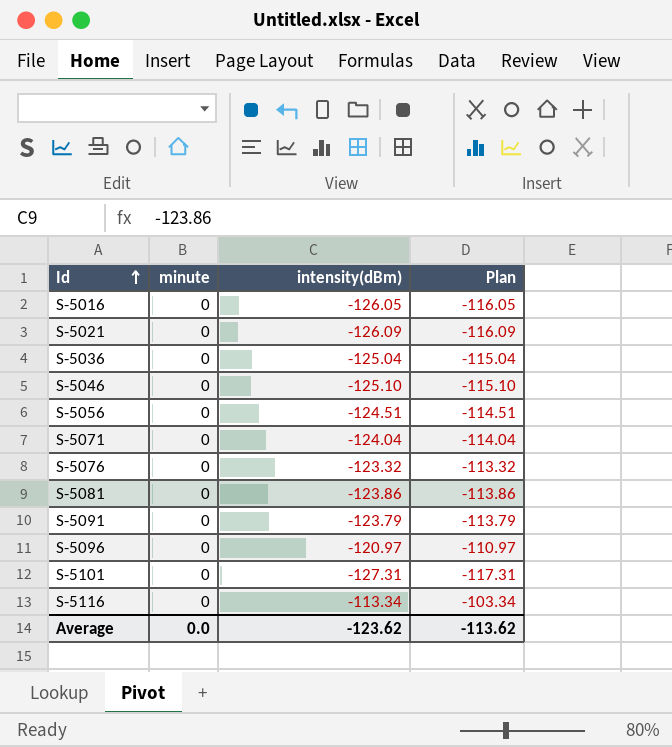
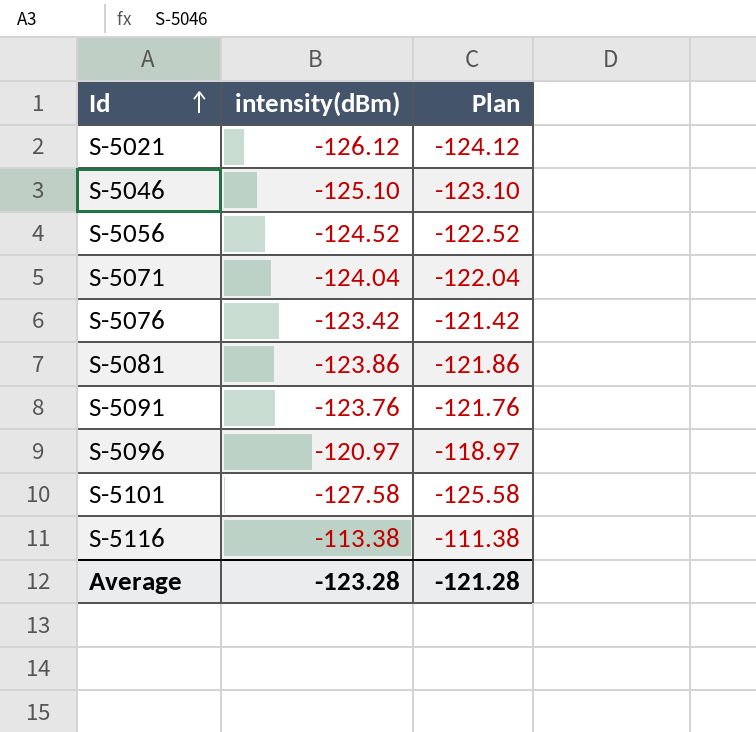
column minute | position: 2 -> none
column Plan | formula: [intensity(dBm)] + 10 -> [intensity(dBm)] + 2
row S-5016: 0 | -126.05 | -116.05 -> none
row S-5036: 0 | -125.04 | -115.04 -> none
S-5021 | intensity(dBm): -126.09 -> -126.12
S-5056 | intensity(dBm): -124.51 -> -124.52
S-5076 | intensity(dBm): -123.32 -> -123.42
S-5091 | intensity(dBm): -123.79 -> -123.76
S-5101 | intensity(dBm): -127.31 -> -127.58
S-5116 | intensity(dBm): -113.34 -> -113.38
Average | intensity(dBm): -123.62 -> -123.28
Average | Plan: -113.62 -> -121.28

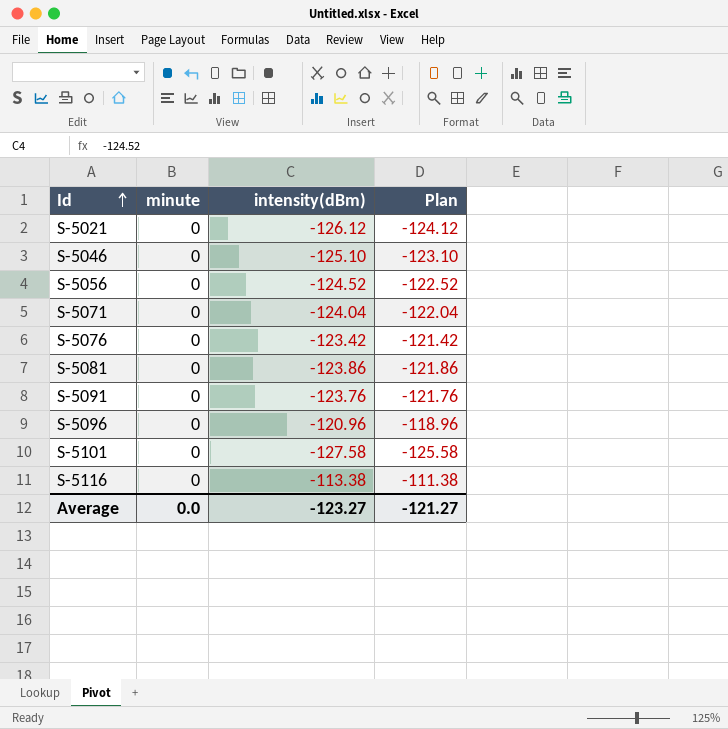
column minute | position: none -> 2
S-5096 | intensity(dBm): -120.97 -> -120.96
S-5096 | Plan: -118.97 -> -118.96
Average | intensity(dBm): -123.28 -> -123.27
Average | Plan: -121.28 -> -121.27

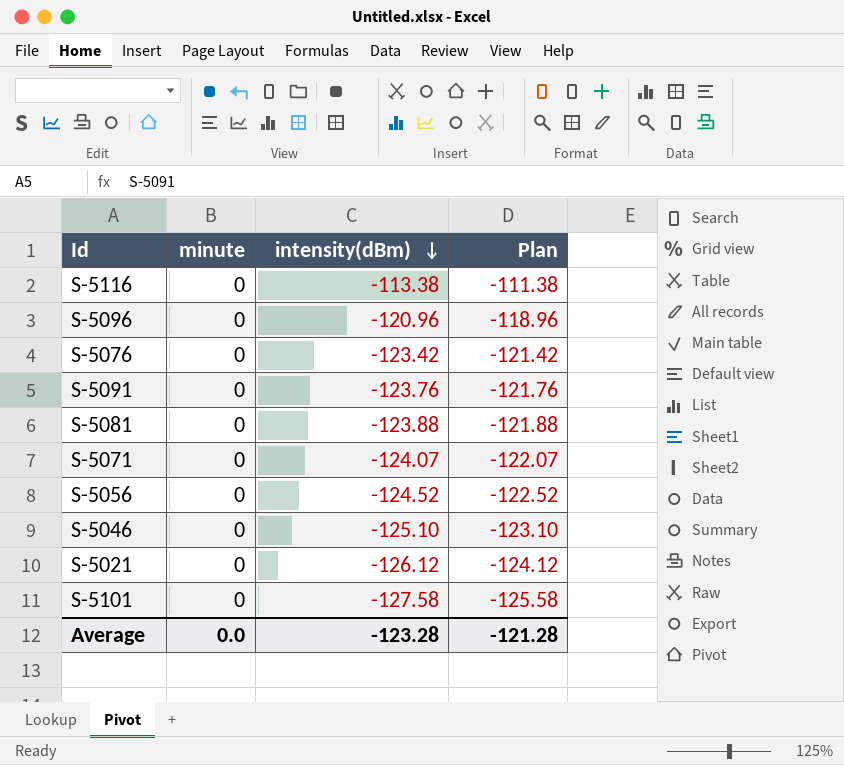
row order: Id ascending -> intensity(dBm) descending
S-5081 | intensity(dBm): -123.86 -> -123.88
S-5081 | Plan: -121.86 -> -121.88
S-5071 | intensity(dBm): -124.04 -> -124.07
S-5071 | Plan: -122.04 -> -122.07
Average | intensity(dBm): -123.27 -> -123.28
Average | Plan: -121.27 -> -121.28

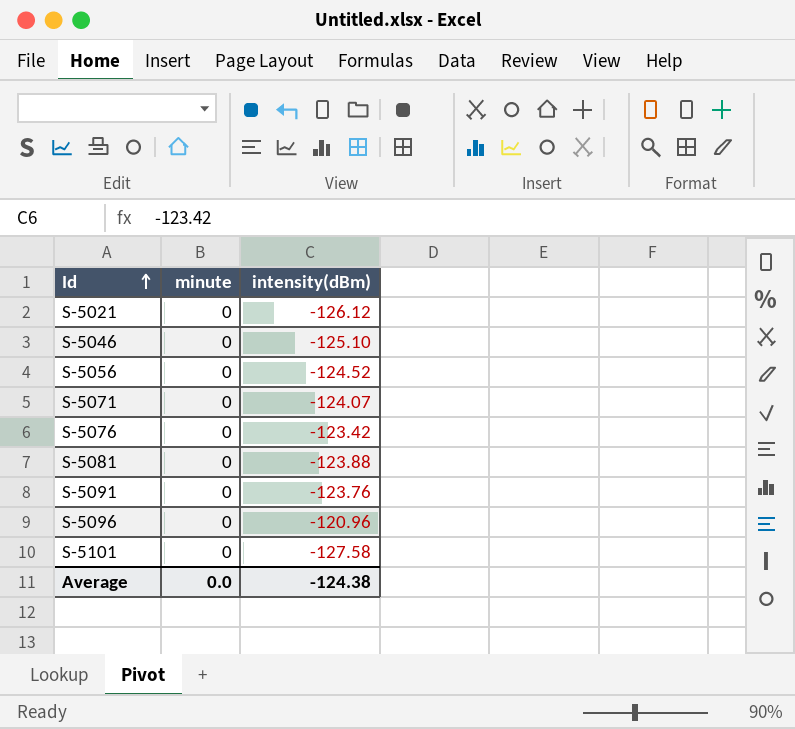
row order: intensity(dBm) descending -> Id ascending
column Plan | formula: [intensity(dBm)] + 2 -> none
row S-5116: 0 | -113.38 | -111.38 -> none
Average | intensity(dBm): -123.28 -> -124.38

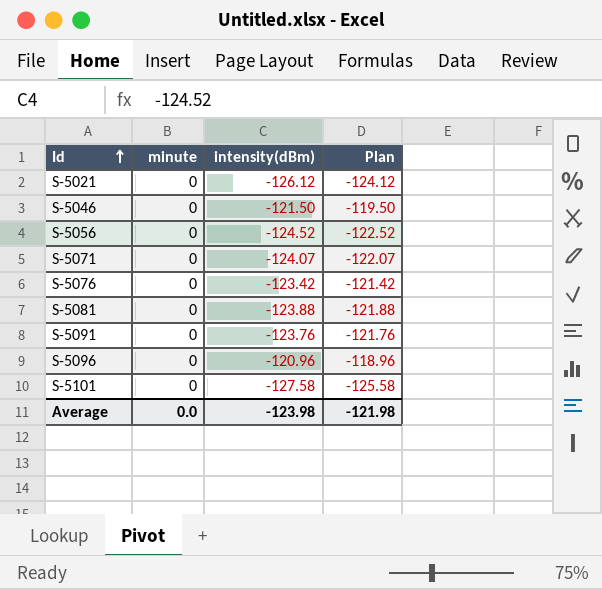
column Plan | formula: none -> [intensity(dBm)] + 2
S-5046 | intensity(dBm): -125.10 -> -121.50
Average | intensity(dBm): -124.38 -> -123.98

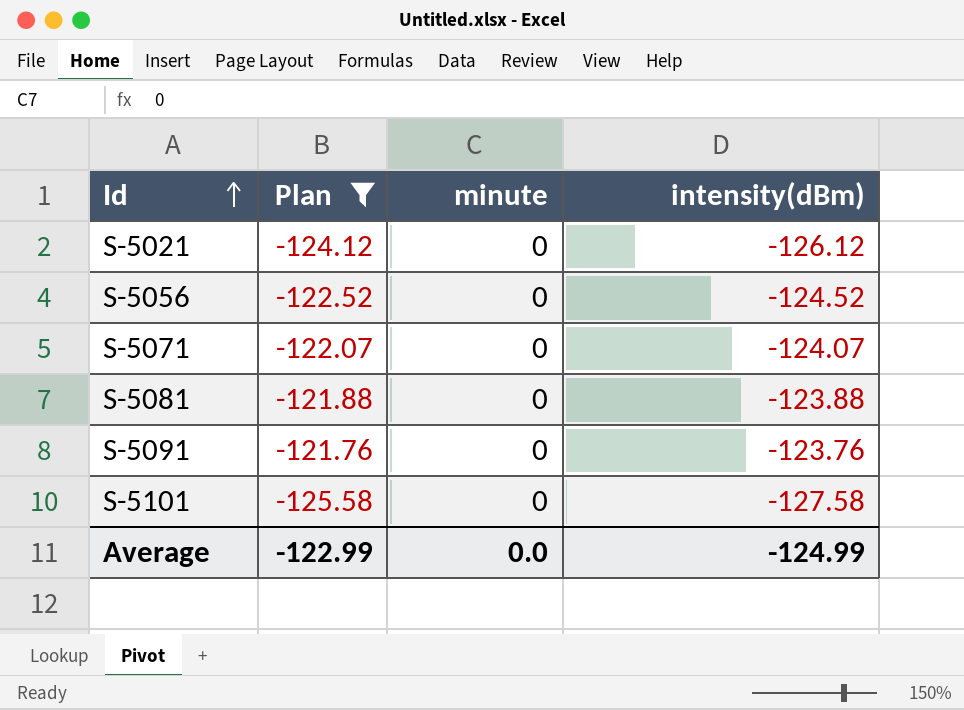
filter: none -> Plan <= -121.76
column Plan | position: 4 -> 2
Average | Plan: -121.98 -> -122.99
Average | intensity(dBm): -123.98 -> -124.99

